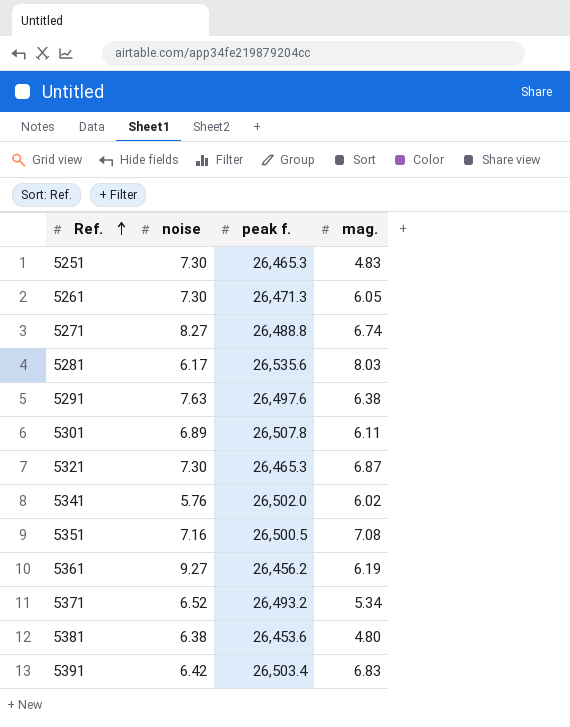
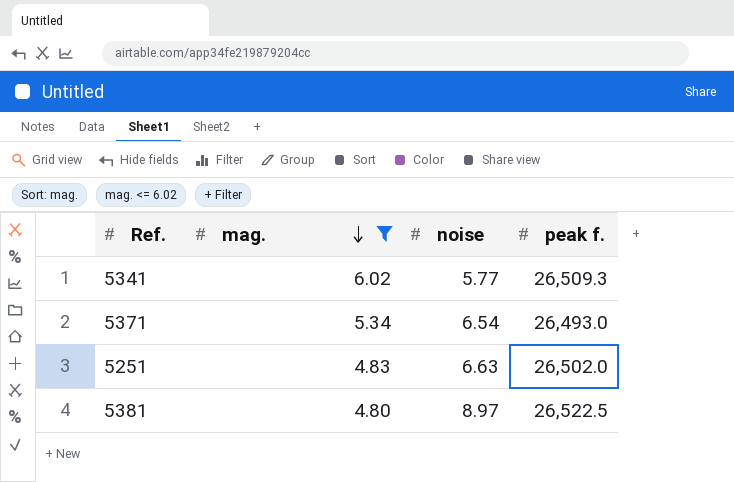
filter: none -> mag. <= 6.02
row order: Ref. ascending -> mag. descending
column mag. | position: 4 -> 2
5341 | noise: 5.76 -> 5.77
5341 | peak f.: 26,502.0 -> 26,509.3
5371 | noise: 6.52 -> 6.54
5371 | peak f.: 26,493.2 -> 26,493.0
5251 | noise: 7.30 -> 6.63
5251 | peak f.: 26,465.3 -> 26,502.0
5381 | noise: 6.38 -> 8.97
5381 | peak f.: 26,453.6 -> 26,522.5

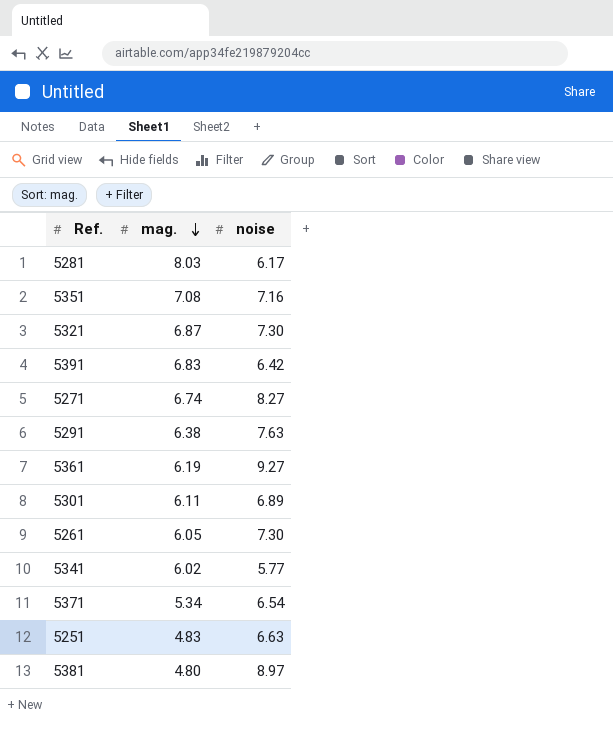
filter: mag. <= 6.02 -> none
column peak f. | position: 4 -> none

